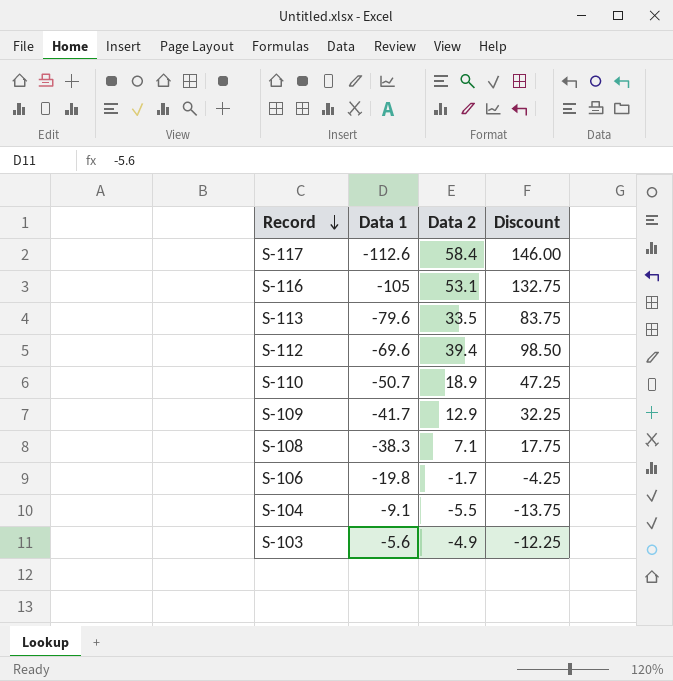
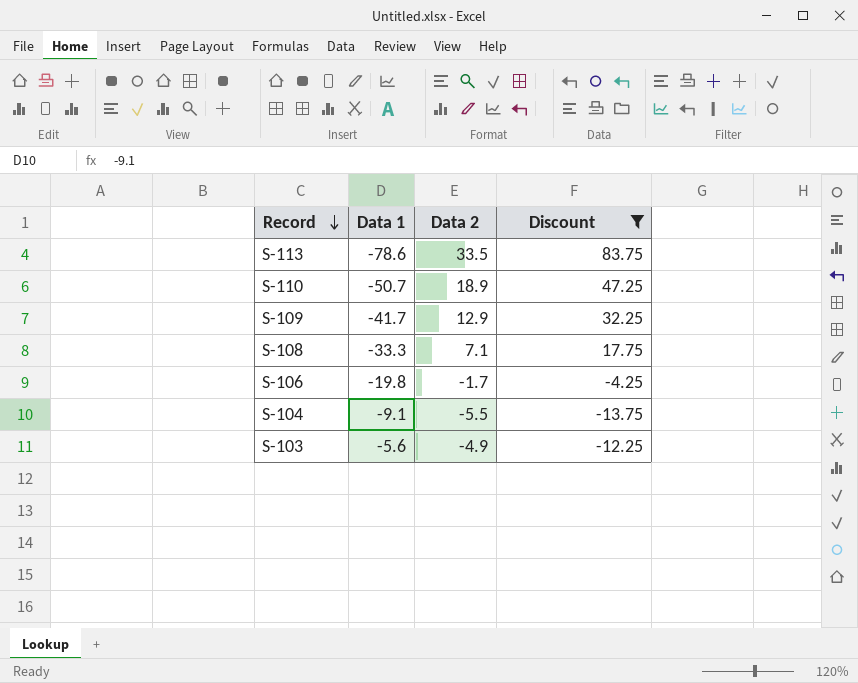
filter: none -> Discount <= 83.75
S-113 | Data 1: -79.6 -> -78.6
S-108 | Data 1: -38.3 -> -33.3

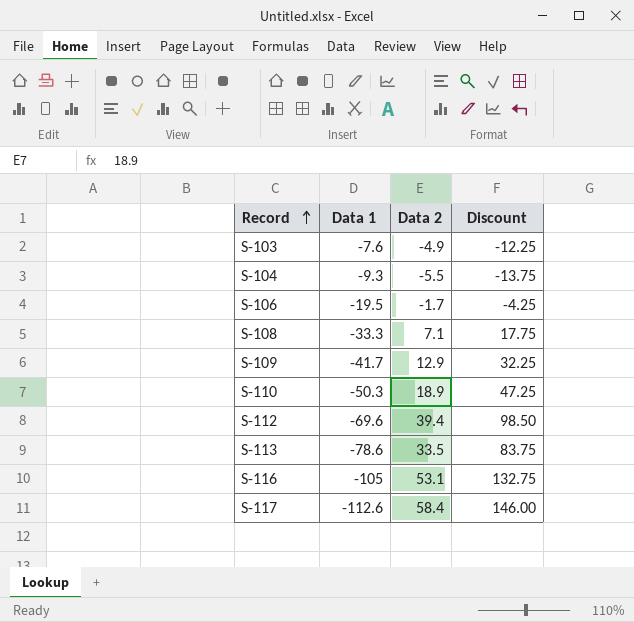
filter: Discount <= 83.75 -> none
row order: Record descending -> Record ascending
S-103 | Data 1: -5.6 -> -7.6
S-104 | Data 1: -9.1 -> -9.3
S-106 | Data 1: -19.8 -> -19.5
S-110 | Data 1: -50.7 -> -50.3

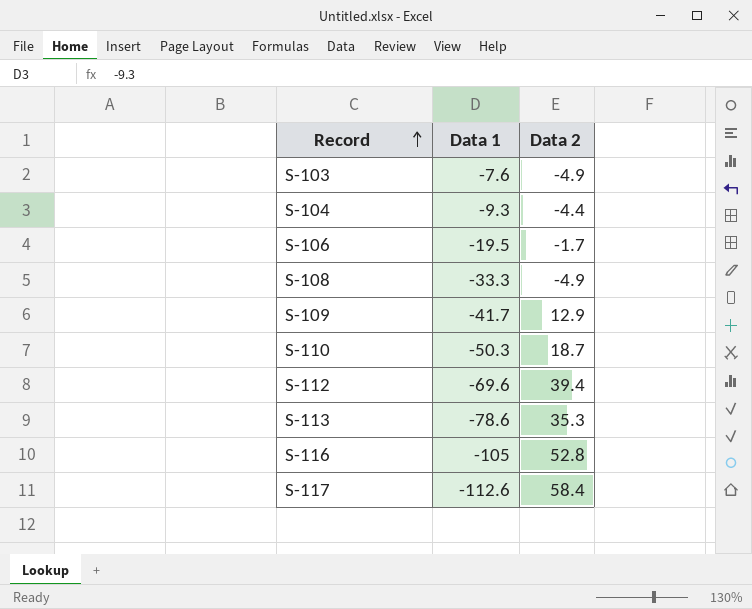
column Discount | formula: [Data 2] * 2.5 -> none
S-104 | Data 2: -5.5 -> -4.4
S-108 | Data 2: 7.1 -> -4.9
S-110 | Data 2: 18.9 -> 18.7
S-113 | Data 2: 33.5 -> 35.3
S-116 | Data 2: 53.1 -> 52.8

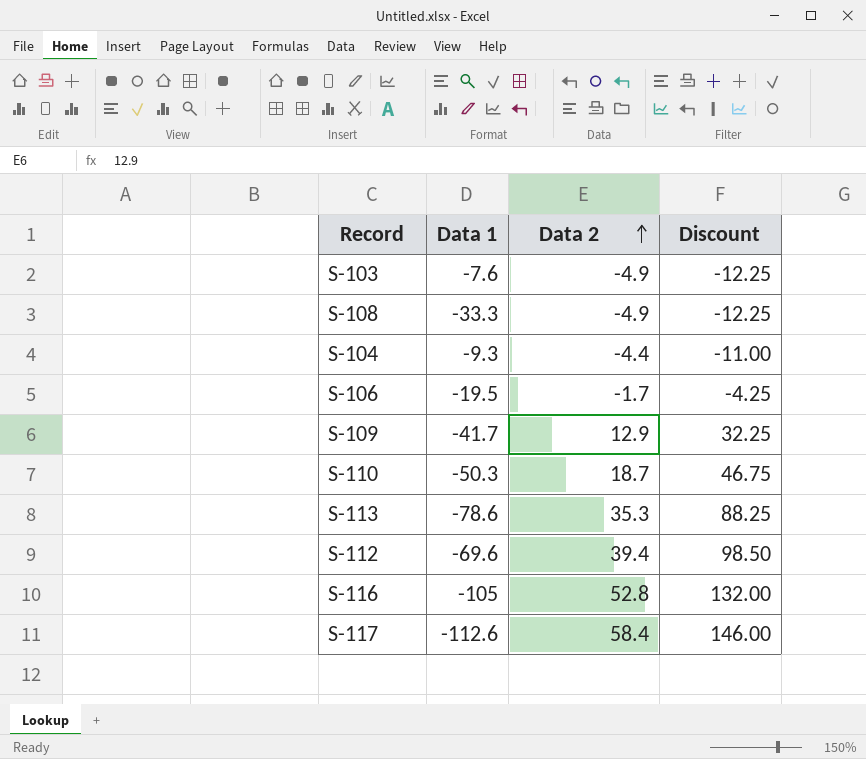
row order: Record ascending -> Data 2 ascending
column Discount | formula: none -> [Data 2] * 2.5

